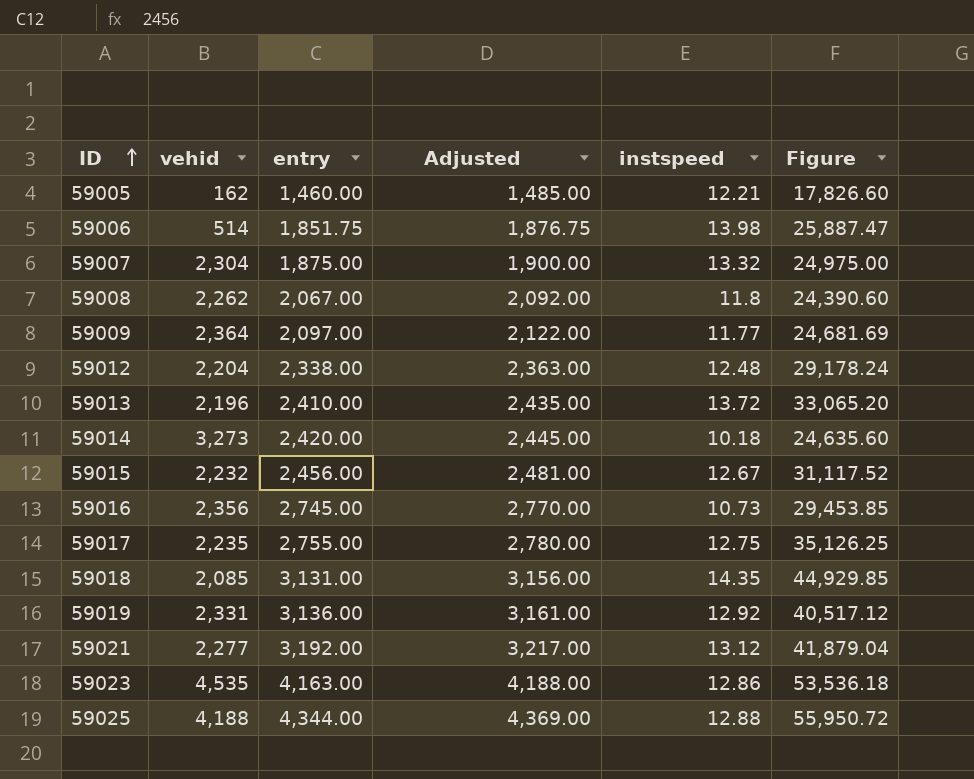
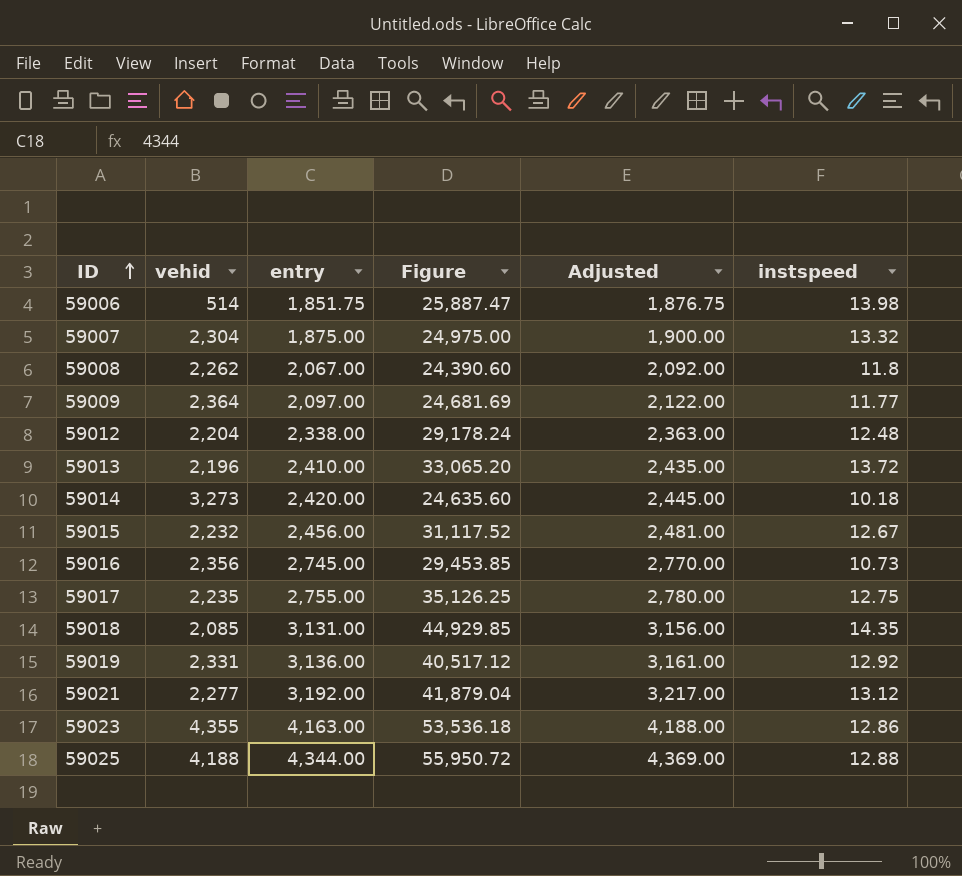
column Figure | position: 6 -> 4
row 59005: 162 | 1,460.00 | 1,485.00 | 12.21 | 17,826.60 -> none
59023 | vehid: 4,535 -> 4,355

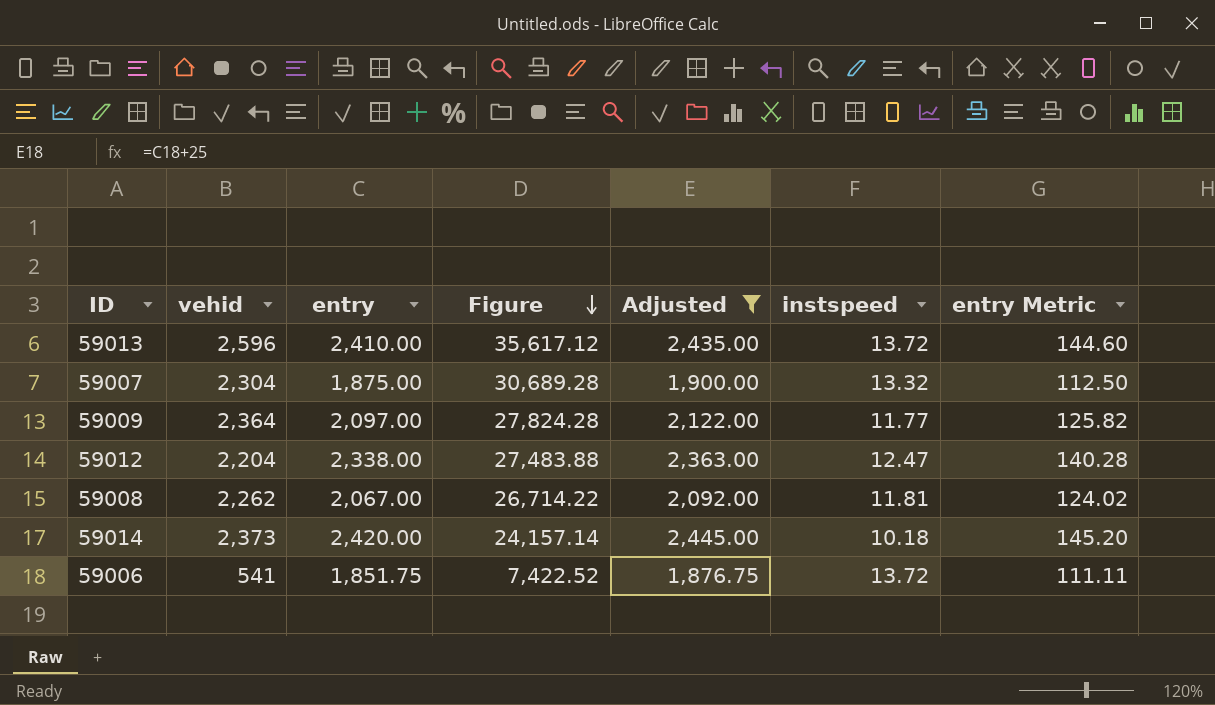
filter: none -> Adjusted <= 2,445.00
row order: ID ascending -> Figure descending
column Figure | formula: [entry] * [instspeed] -> [vehid] * [instspeed]
column entry Metric | formula: none -> [entry] * 0.06
59013 | vehid: 2,196 -> 2,596
59012 | instspeed: 12.48 -> 12.47
59008 | instspeed: 11.8 -> 11.81
59014 | vehid: 3,273 -> 2,373
59006 | vehid: 514 -> 541
59006 | instspeed: 13.98 -> 13.72

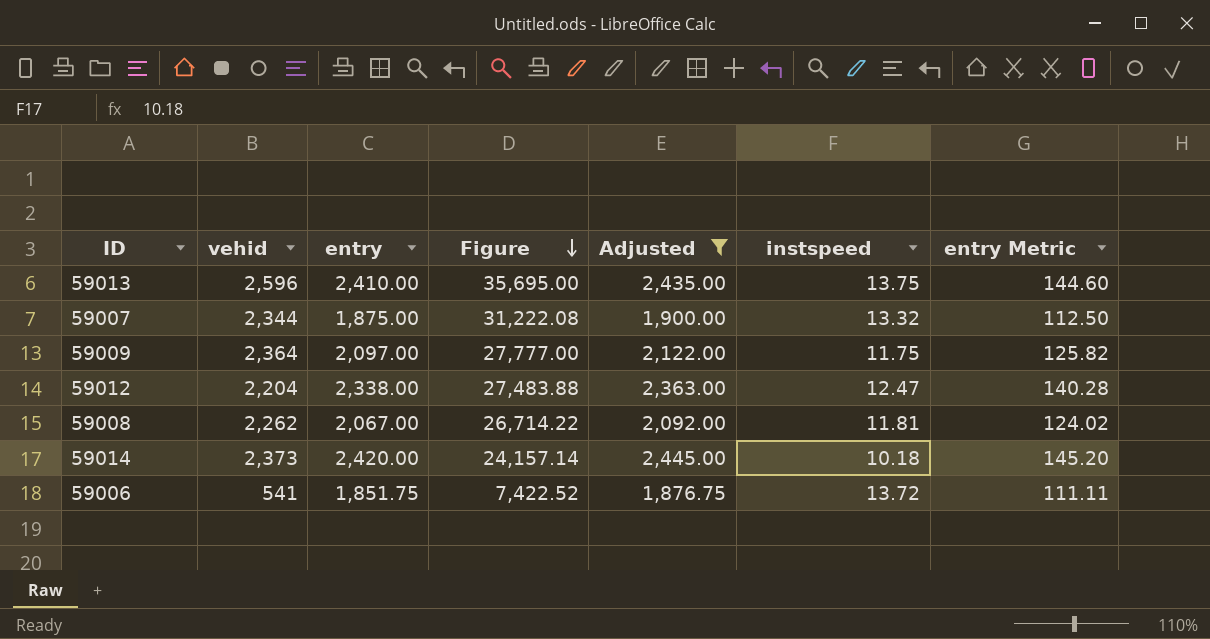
59013 | Figure: 35,617.12 -> 35,695.00
59013 | instspeed: 13.72 -> 13.75
59007 | vehid: 2,304 -> 2,344
59007 | Figure: 30,689.28 -> 31,222.08
59009 | Figure: 27,824.28 -> 27,777.00
59009 | instspeed: 11.77 -> 11.75

